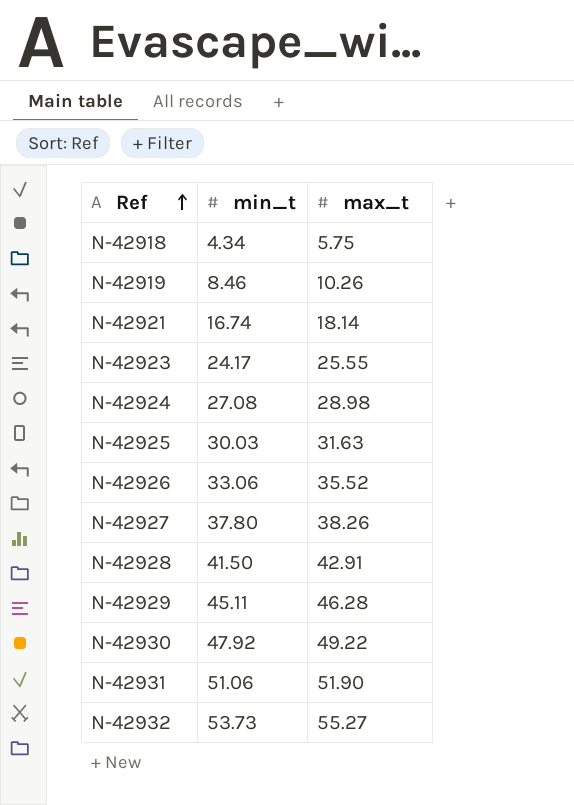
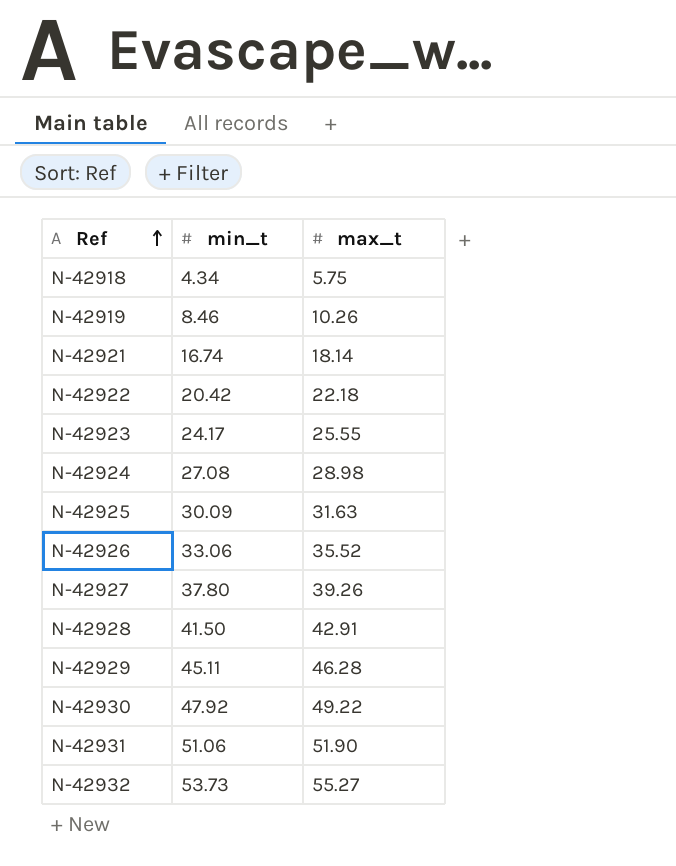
row N-42922: none -> 20.42 | 22.18
N-42925 | min_t: 30.03 -> 30.09
N-42927 | max_t: 38.26 -> 39.26

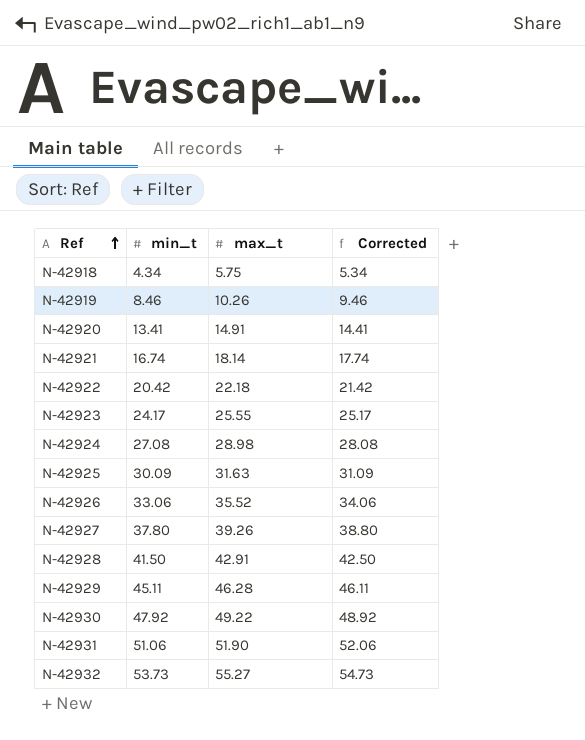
column Corrected | formula: none -> [min_t] + 1
row N-42920: none -> 13.41 | 14.91 | 14.41

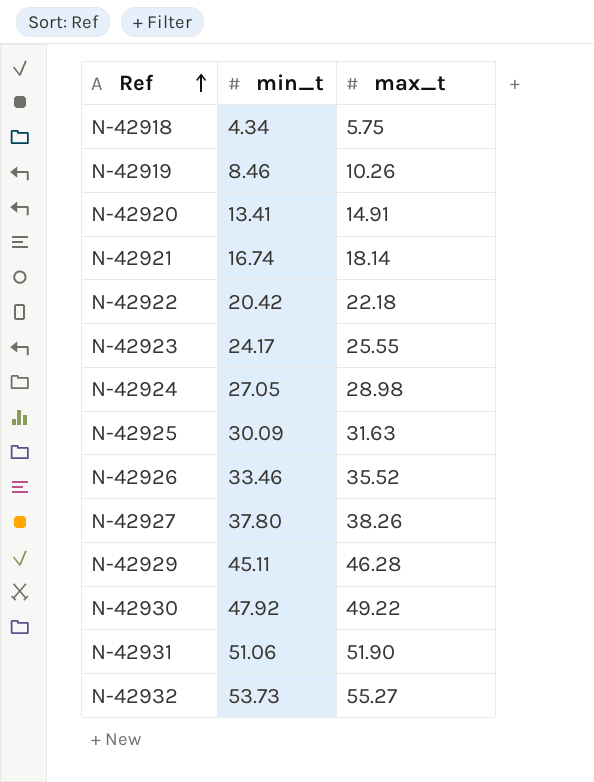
column Corrected | formula: [min_t] + 1 -> none
row N-42928: 41.50 | 42.91 | 42.50 -> none
N-42924 | min_t: 27.08 -> 27.05
N-42926 | min_t: 33.06 -> 33.46
N-42927 | max_t: 39.26 -> 38.26

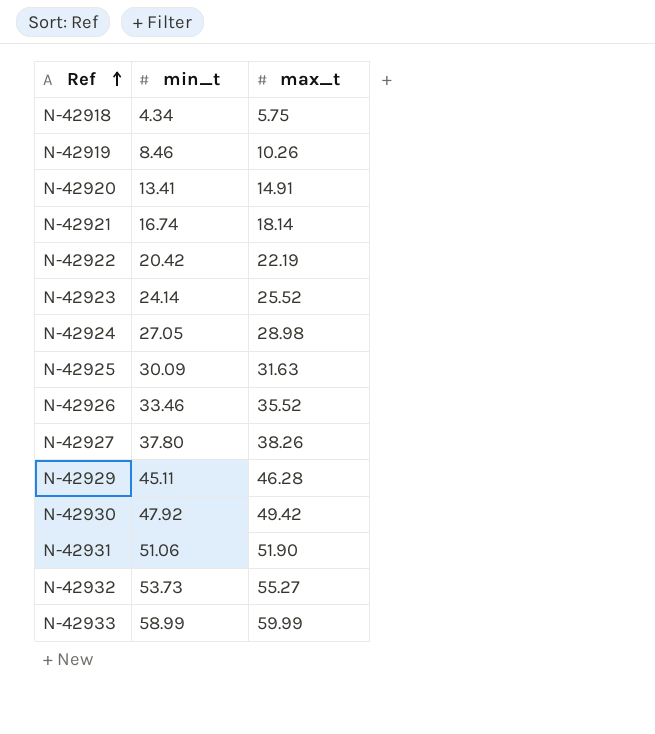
N-42922 | max_t: 22.18 -> 22.19
N-42923 | min_t: 24.17 -> 24.14
N-42923 | max_t: 25.55 -> 25.52
N-42930 | max_t: 49.22 -> 49.42
row N-42933: none -> 58.99 | 59.99

